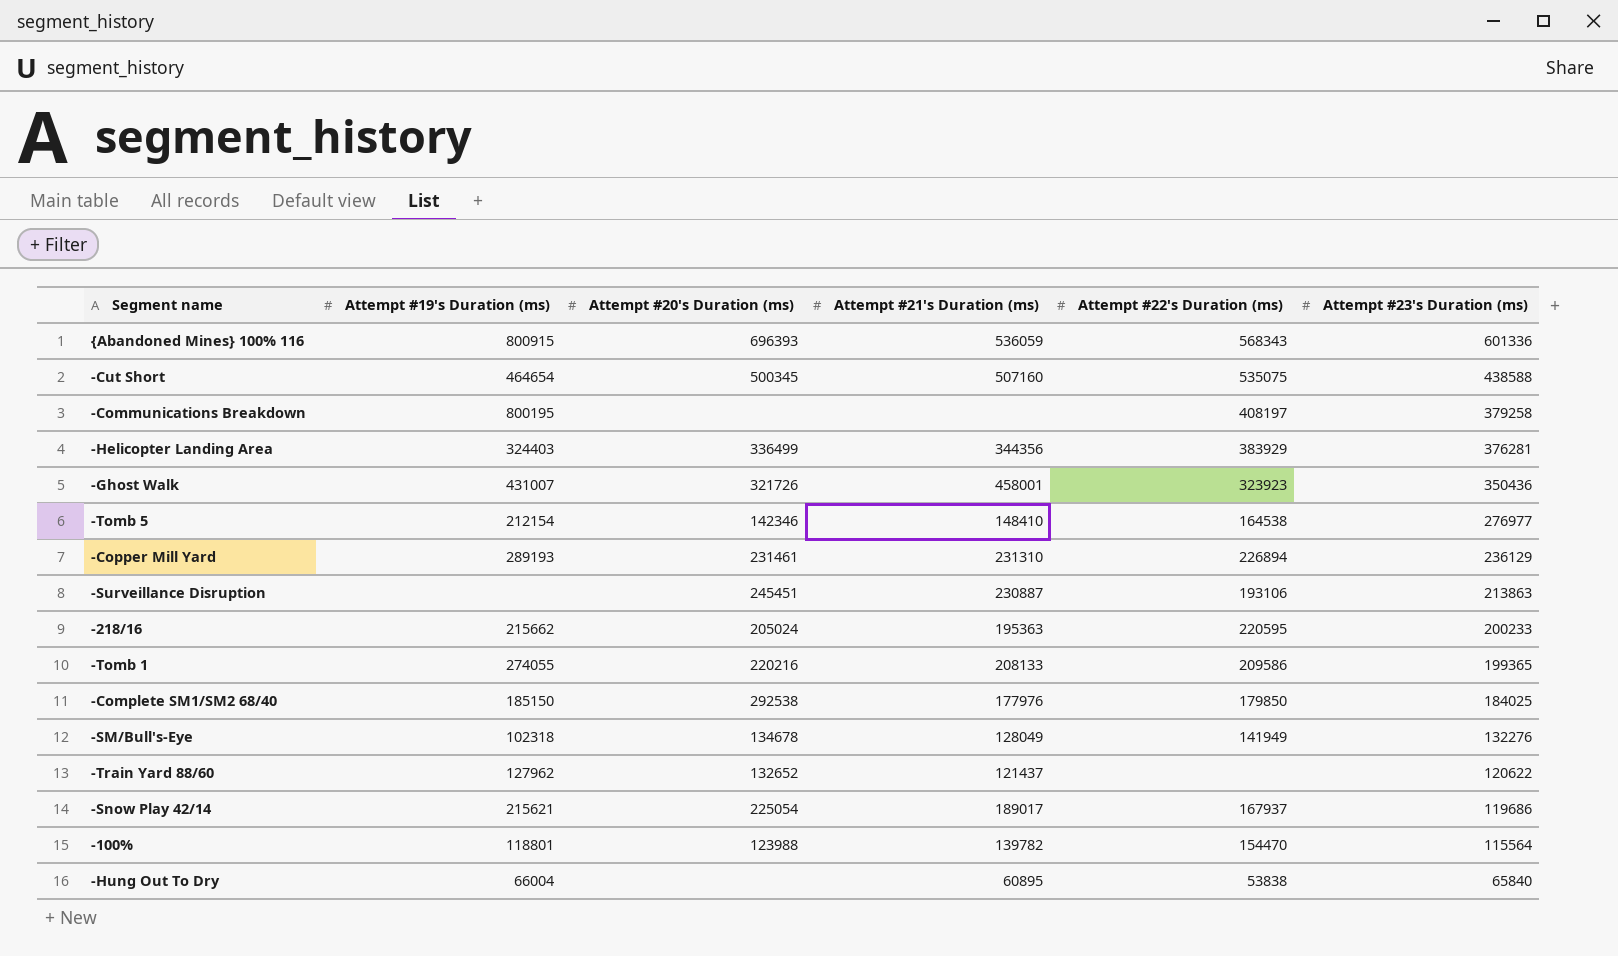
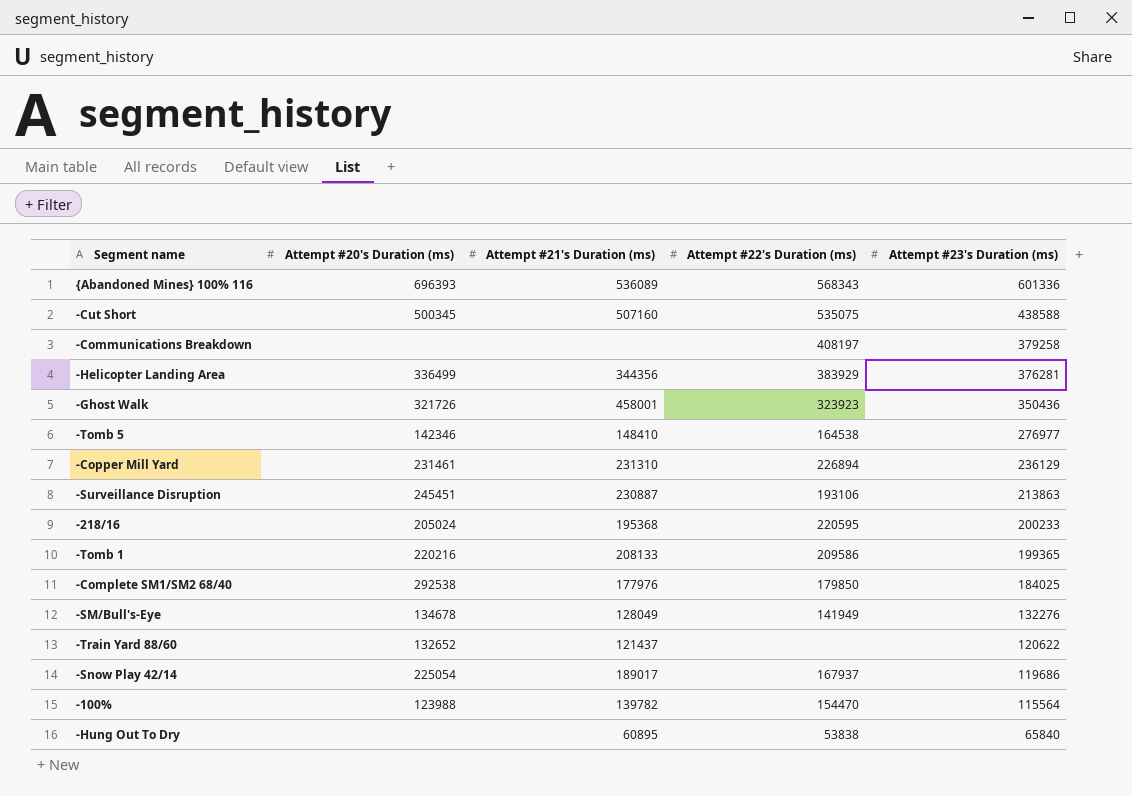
column Attempt #19's Duration (ms) | position: 2 -> none
{Abandoned Mines} 100% 116 | Attempt #21's Duration (ms): 536059 -> 536089
-218/16 | Attempt #21's Duration (ms): 195363 -> 195368

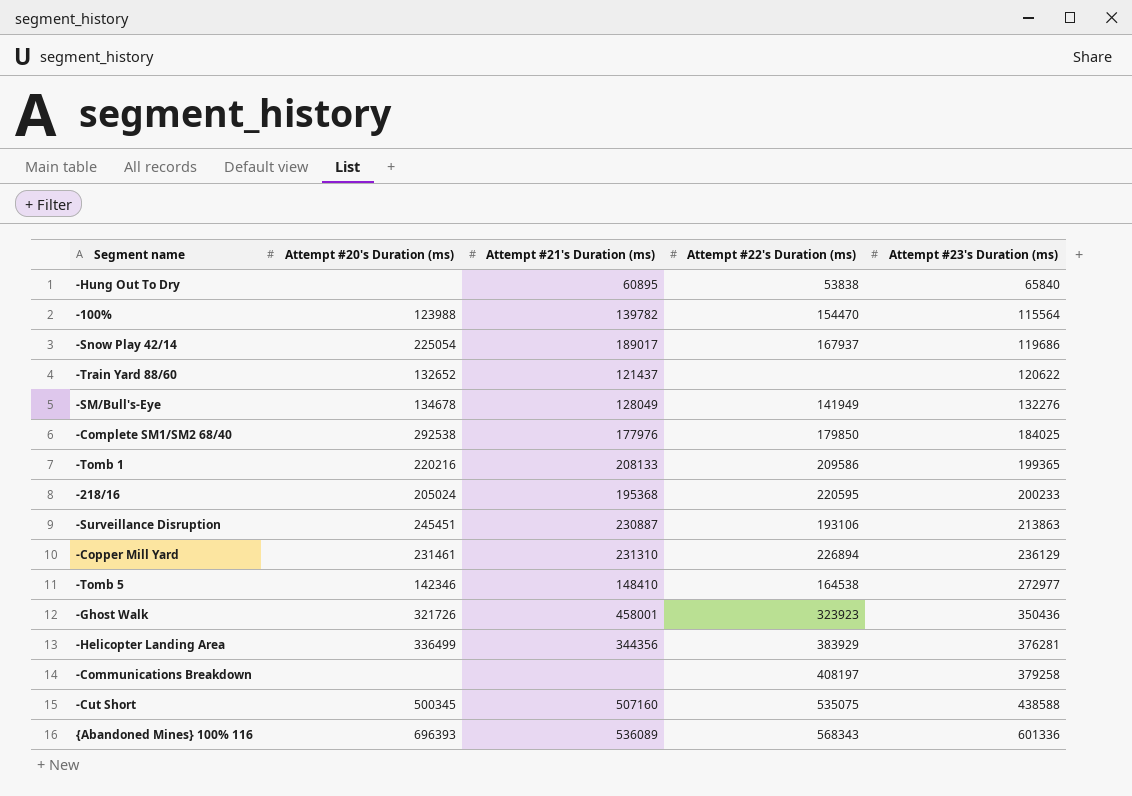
row order: Attempt #23's Duration (ms) descending -> Attempt #23's Duration (ms) ascending
-Tomb 5 | Attempt #23's Duration (ms): 276977 -> 272977

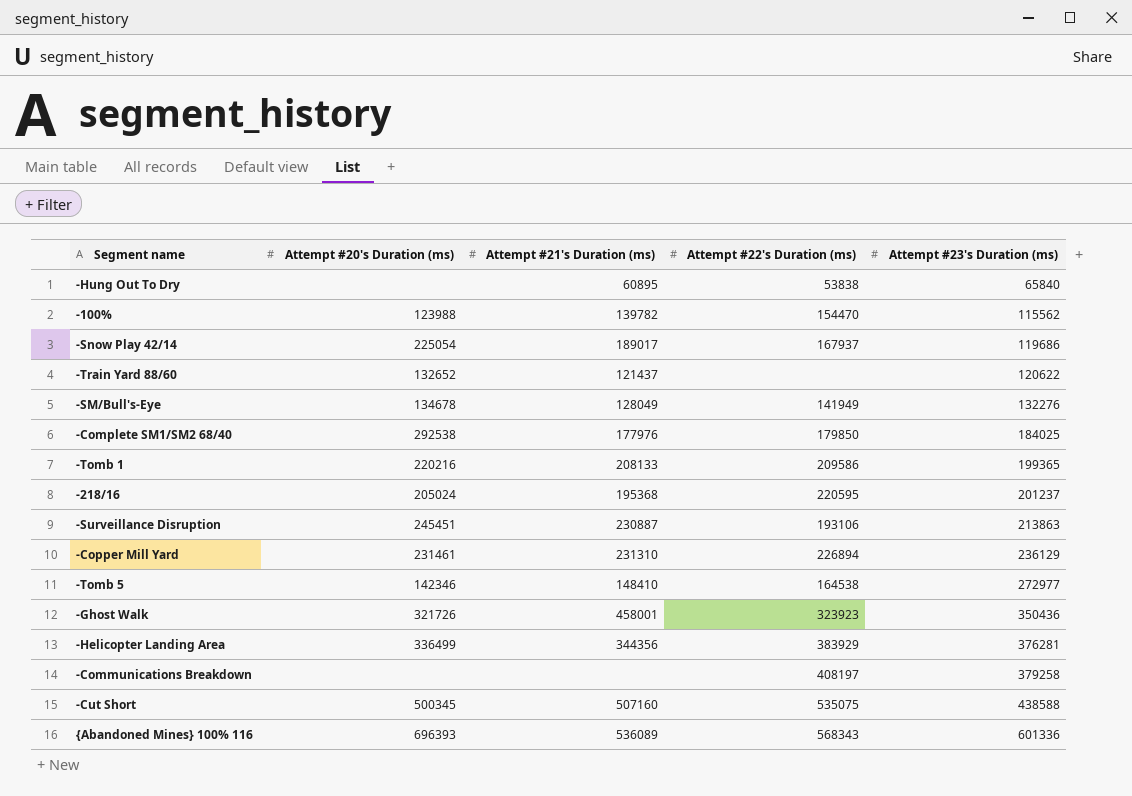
-100% | Attempt #23's Duration (ms): 115564 -> 115562
-218/16 | Attempt #23's Duration (ms): 200233 -> 201237

